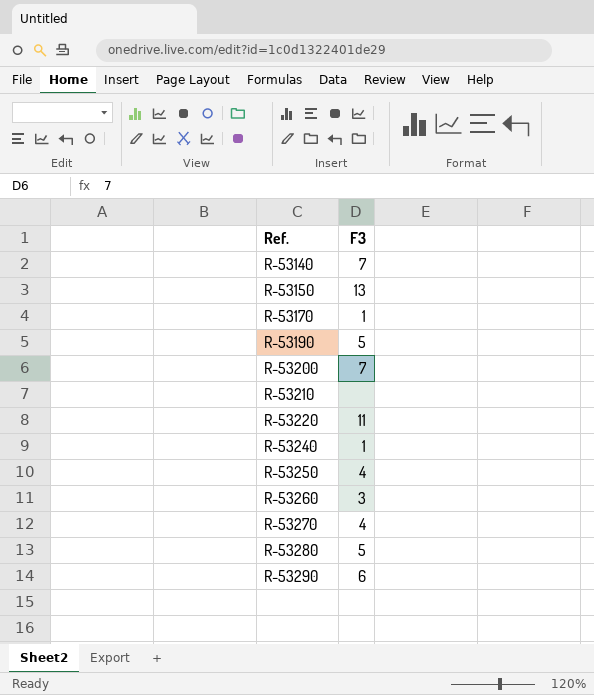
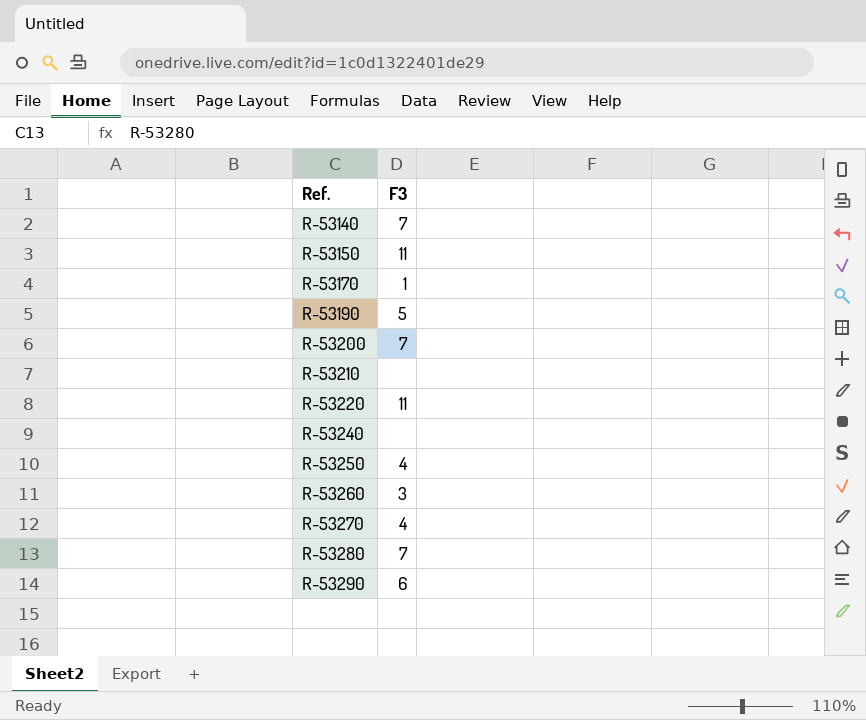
R-53150 | F3: 13 -> 11
R-53240 | F3: 1 -> none
R-53280 | F3: 5 -> 7

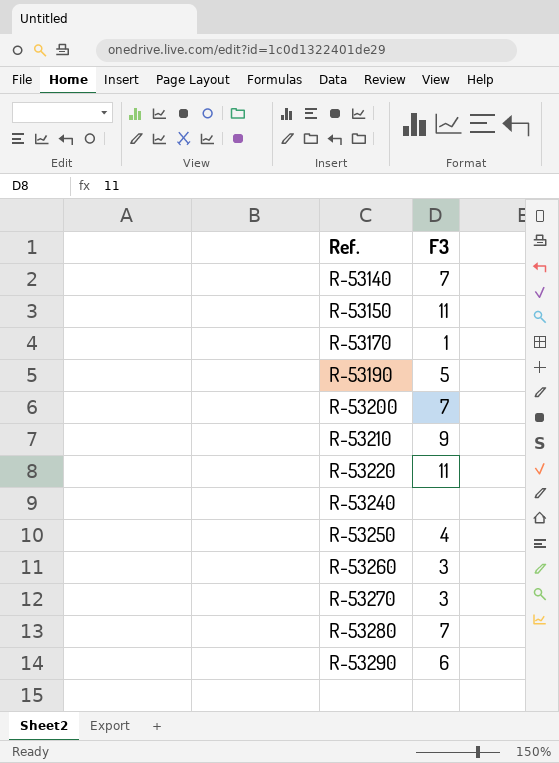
R-53210 | F3: none -> 9
R-53270 | F3: 4 -> 3

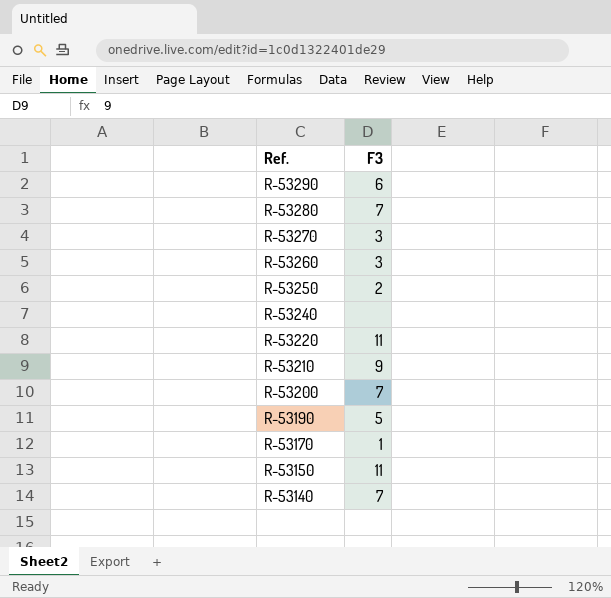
row order: Ref. ascending -> Ref. descending
R-53250 | F3: 4 -> 2

